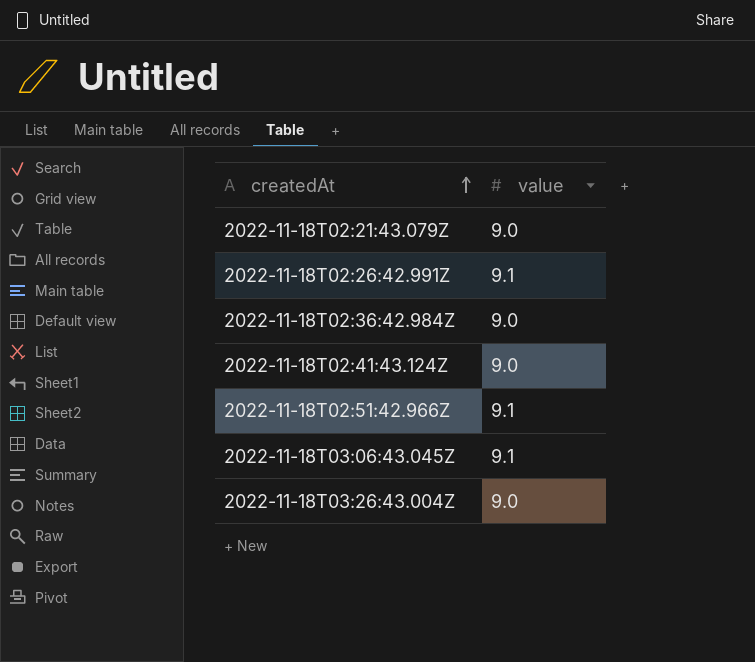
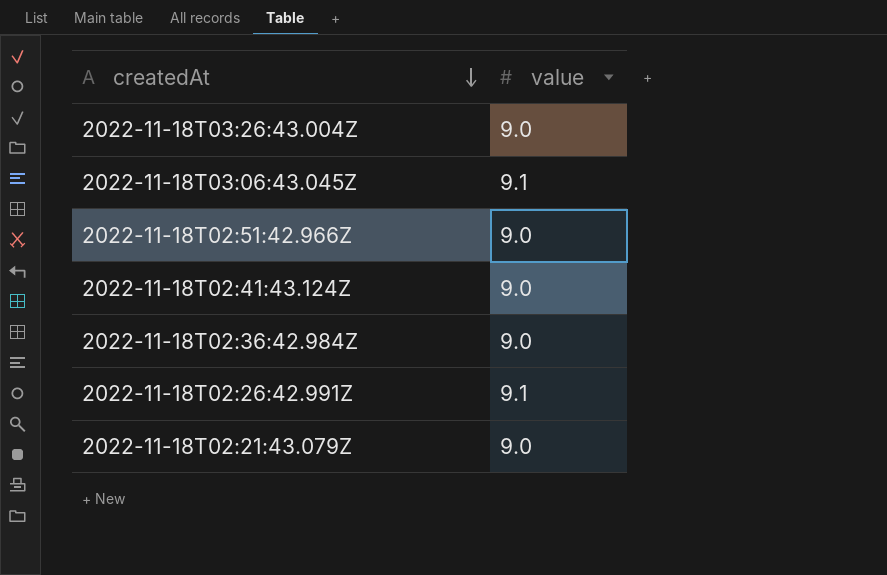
row order: createdAt ascending -> createdAt descending
2022-11-18T02:51:42.966Z | value: 9.1 -> 9.0

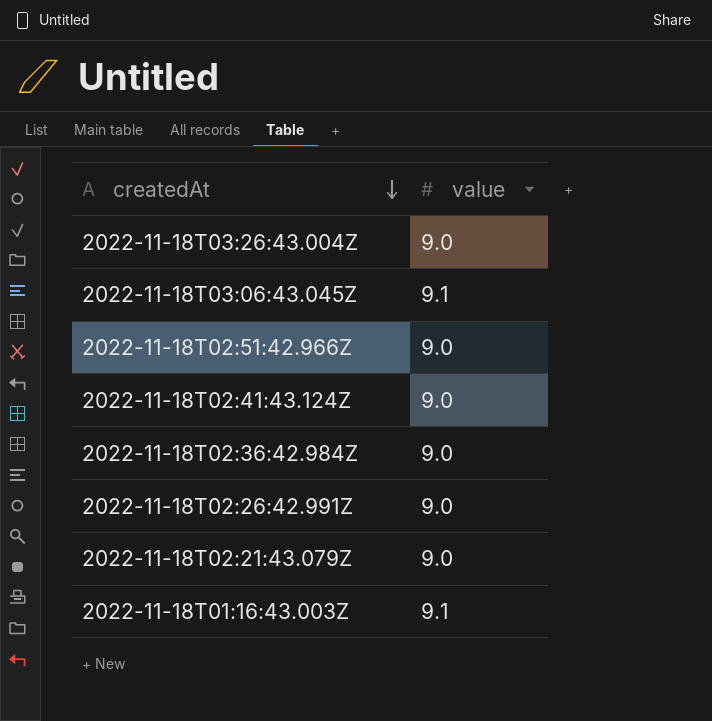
2022-11-18T02:26:42.991Z | value: 9.1 -> 9.0
row 2022-11-18T01:16:43.003Z: none -> 9.1

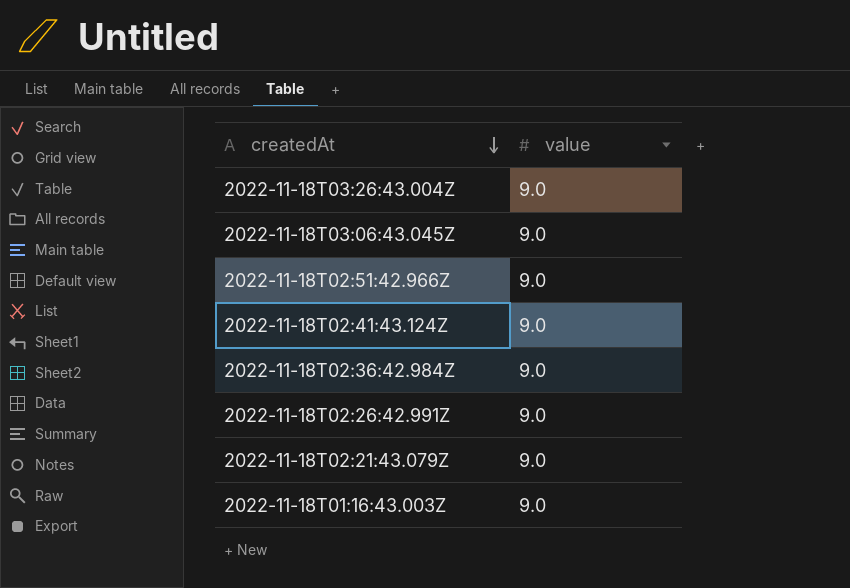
2022-11-18T03:06:43.045Z | value: 9.1 -> 9.0
2022-11-18T01:16:43.003Z | value: 9.1 -> 9.0

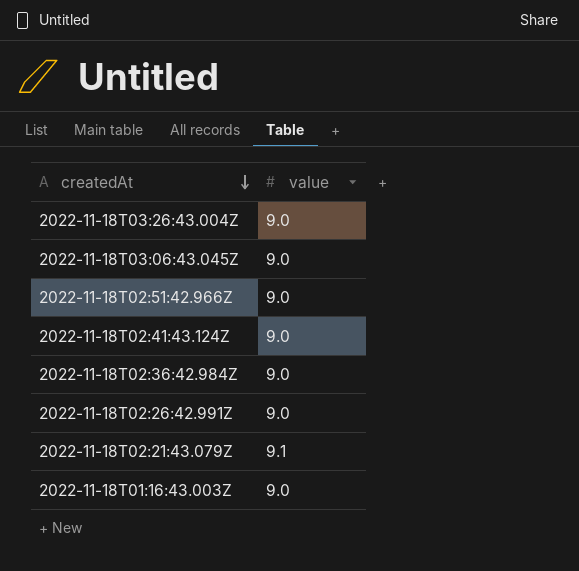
2022-11-18T02:21:43.079Z | value: 9.0 -> 9.1

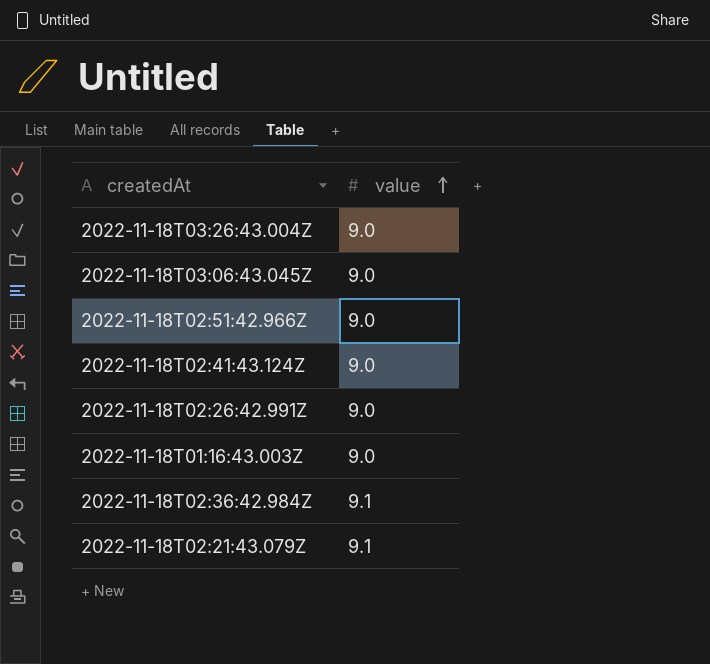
row order: createdAt descending -> value ascending
2022-11-18T02:36:42.984Z | value: 9.0 -> 9.1

